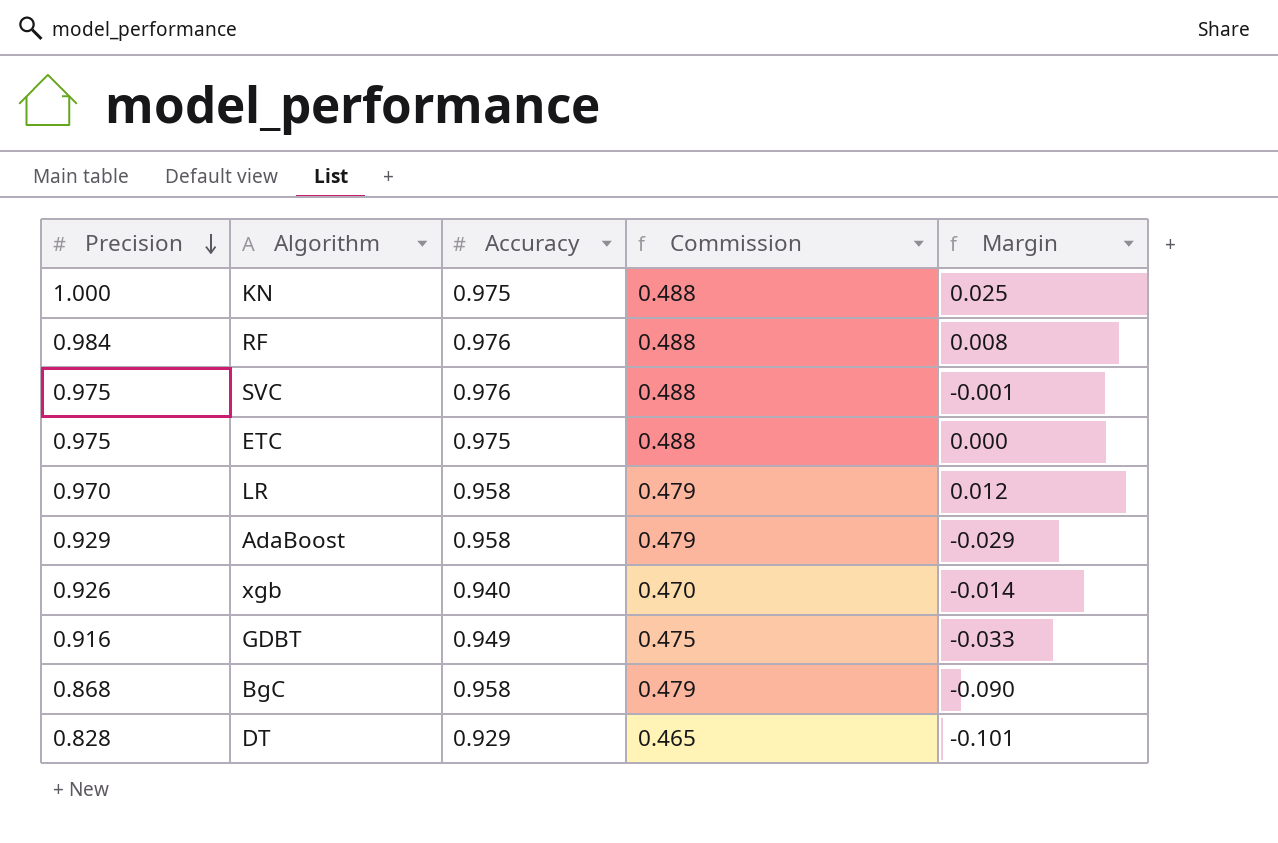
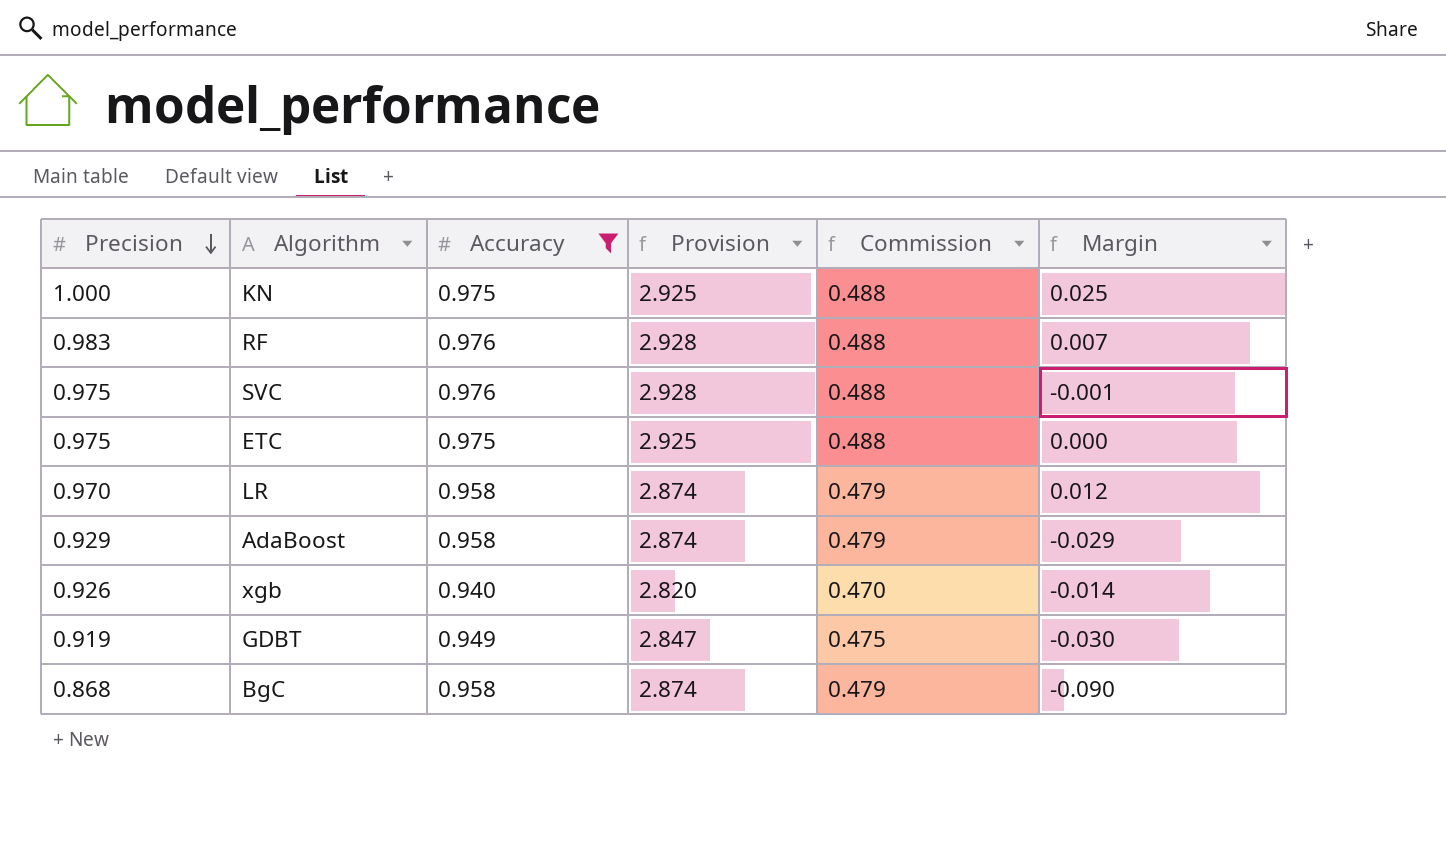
filter: none -> Accuracy != 0.929
column Provision | formula: none -> [Accuracy] * 3
RF | Precision: 0.984 -> 0.983
RF | Margin: 0.008 -> 0.007
GDBT | Precision: 0.916 -> 0.919
GDBT | Margin: -0.033 -> -0.030

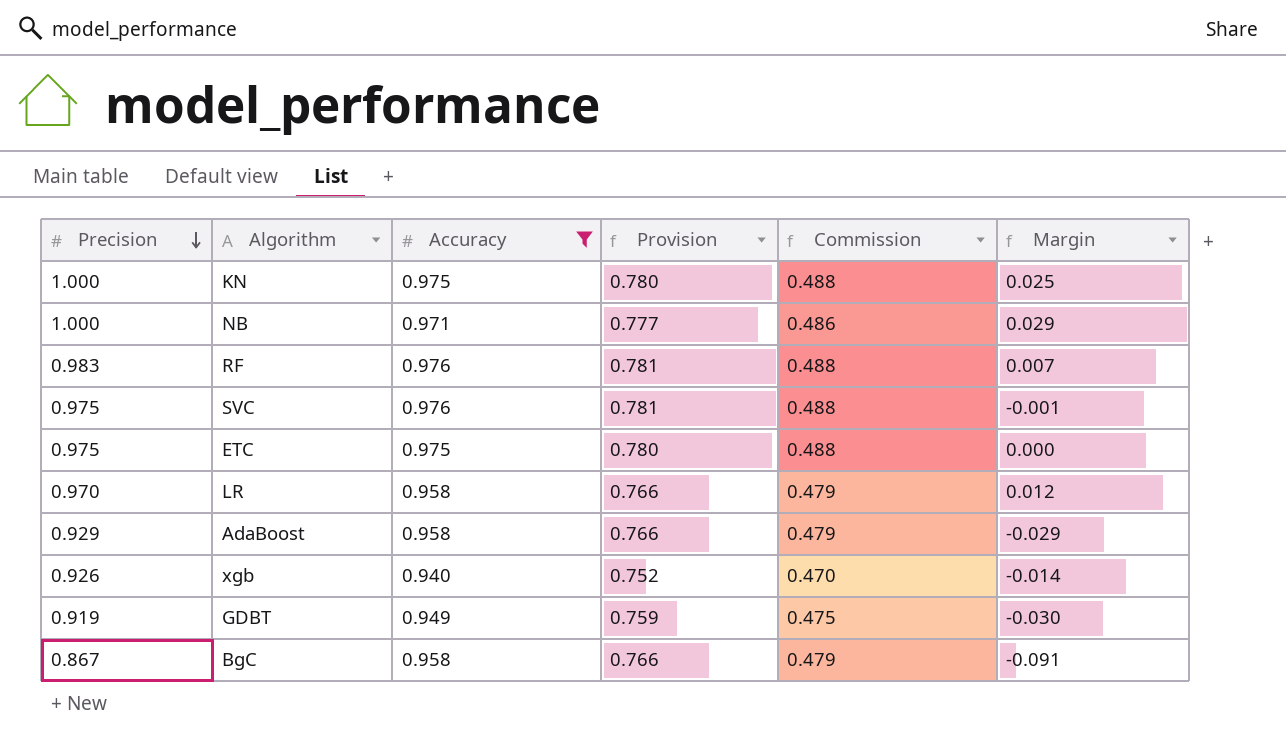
column Provision | formula: [Accuracy] * 3 -> [Accuracy] * 0.8
row NB: none -> 1.000 | 0.971 | 0.777 | 0.486 | 0.029
BgC | Precision: 0.868 -> 0.867
BgC | Margin: -0.090 -> -0.091

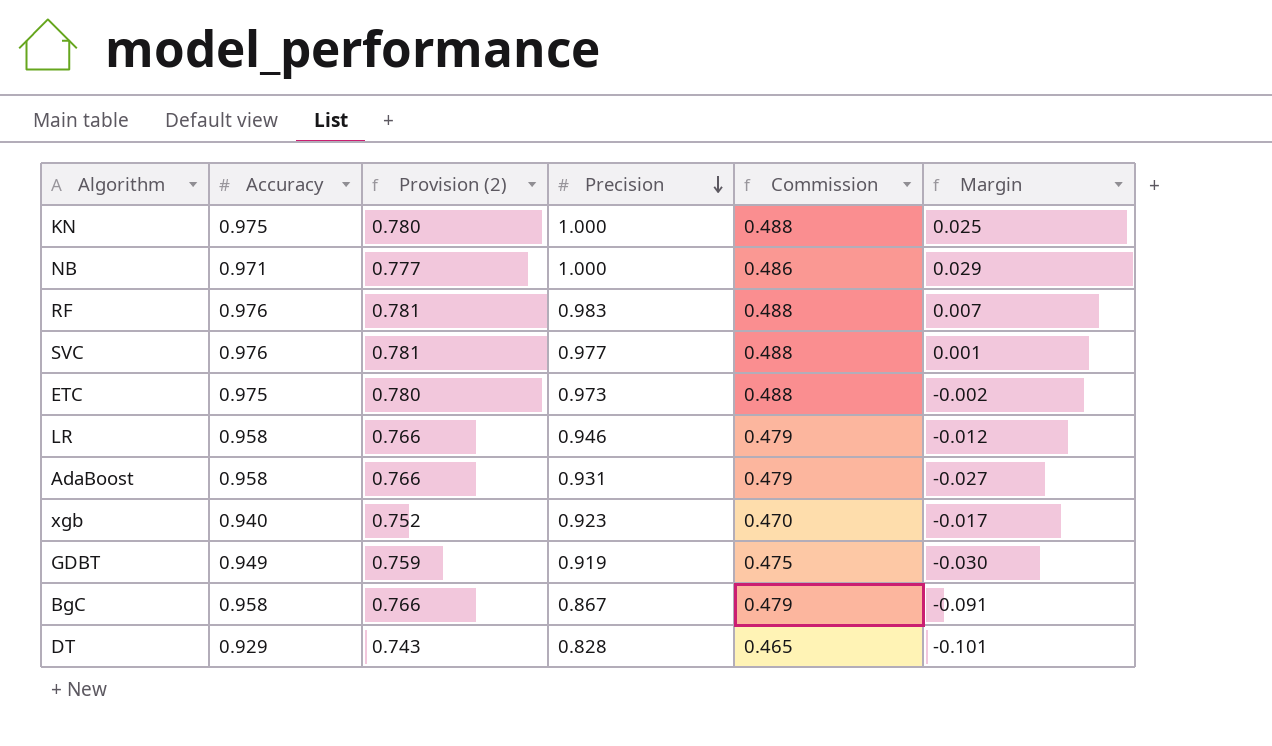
filter: Accuracy != 0.929 -> none
column name: Provision -> Provision (2)
column Precision | position: 1 -> 4
SVC | Precision: 0.975 -> 0.977
SVC | Margin: -0.001 -> 0.001
ETC | Precision: 0.975 -> 0.973
ETC | Margin: 0.000 -> -0.002
LR | Precision: 0.970 -> 0.946
LR | Margin: 0.012 -> -0.012
AdaBoost | Precision: 0.929 -> 0.931
AdaBoost | Margin: -0.029 -> -0.027
xgb | Precision: 0.926 -> 0.923
xgb | Margin: -0.014 -> -0.017

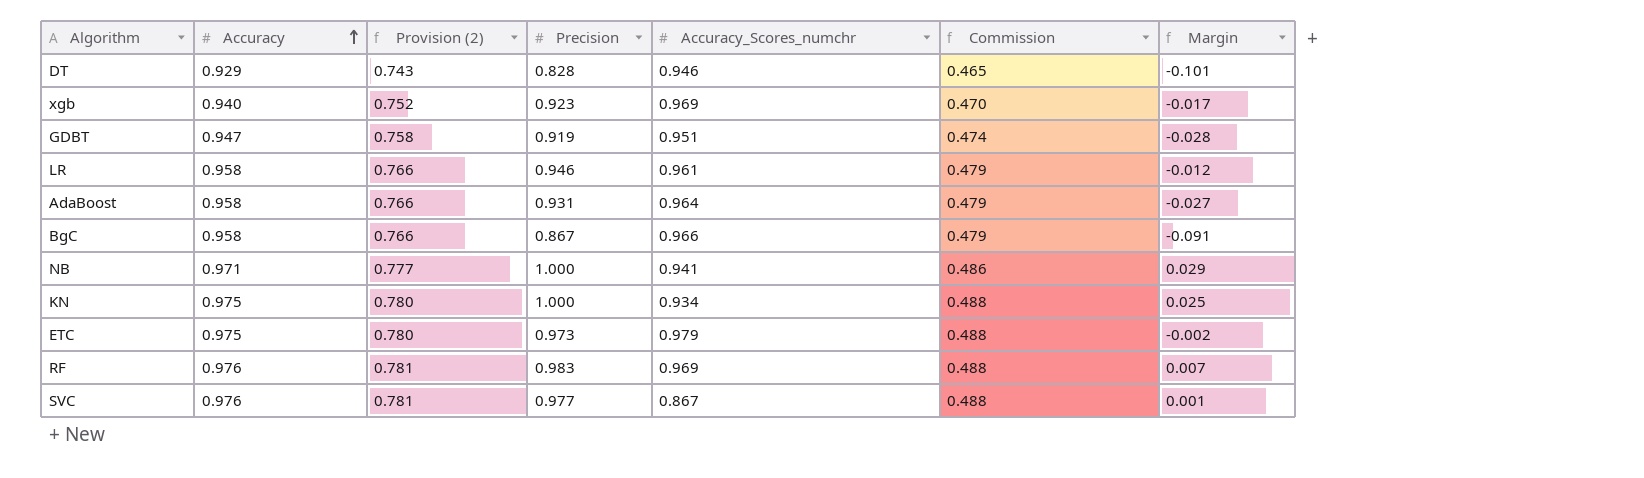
row order: Precision descending -> Accuracy ascending
column Accuracy_Scores_numchr | position: none -> 5
GDBT | Accuracy: 0.949 -> 0.947
GDBT | Provision (2): 0.759 -> 0.758
GDBT | Commission: 0.475 -> 0.474
GDBT | Margin: -0.030 -> -0.028

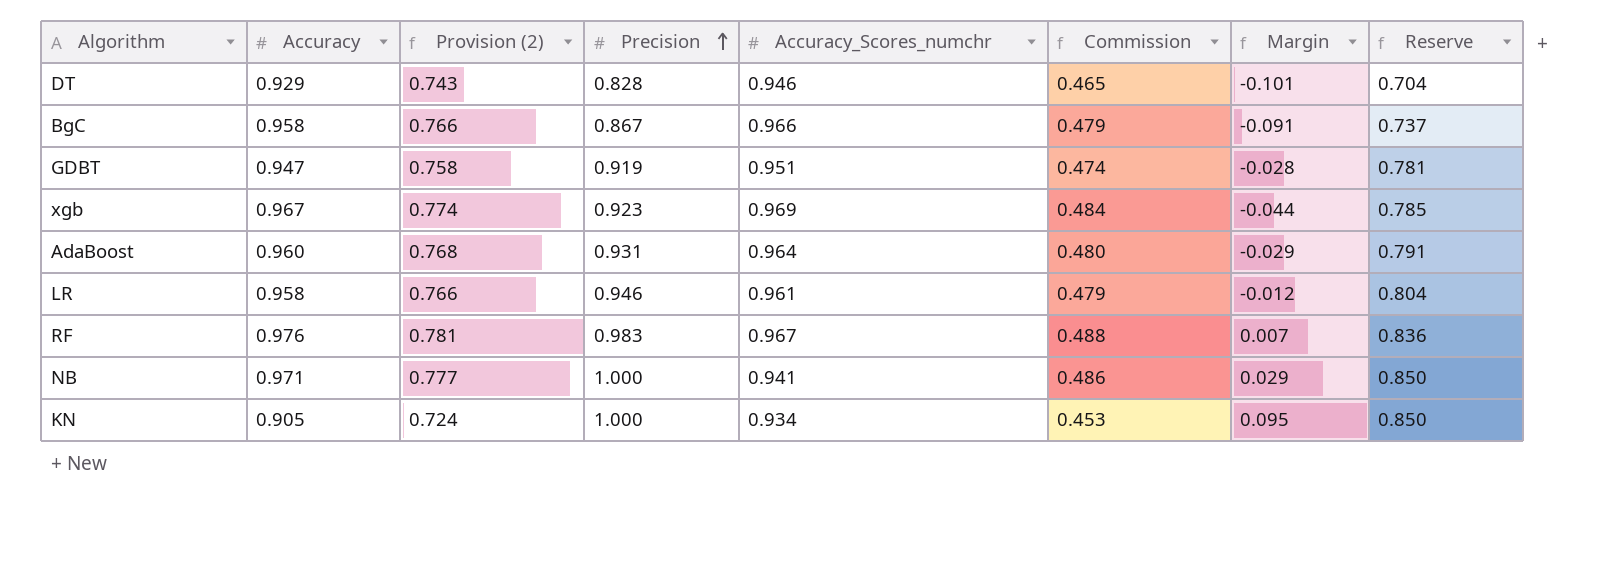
row order: Accuracy ascending -> Precision ascending
column Reserve | formula: none -> [Precision] * 0.85
row ETC: 0.975 | 0.780 | 0.973 | 0.979 | 0.488 | -0.002 -> none
row SVC: 0.976 | 0.781 | 0.977 | 0.867 | 0.488 | 0.001 -> none
xgb | Accuracy: 0.940 -> 0.967
xgb | Provision (2): 0.752 -> 0.774
xgb | Commission: 0.470 -> 0.484
xgb | Margin: -0.017 -> -0.044
AdaBoost | Accuracy: 0.958 -> 0.960
AdaBoost | Provision (2): 0.766 -> 0.768
AdaBoost | Commission: 0.479 -> 0.480
AdaBoost | Margin: -0.027 -> -0.029
RF | Accuracy_Scores_numchr: 0.969 -> 0.967
KN | Accuracy: 0.975 -> 0.905
KN | Provision (2): 0.780 -> 0.724
KN | Commission: 0.488 -> 0.453
KN | Margin: 0.025 -> 0.095

